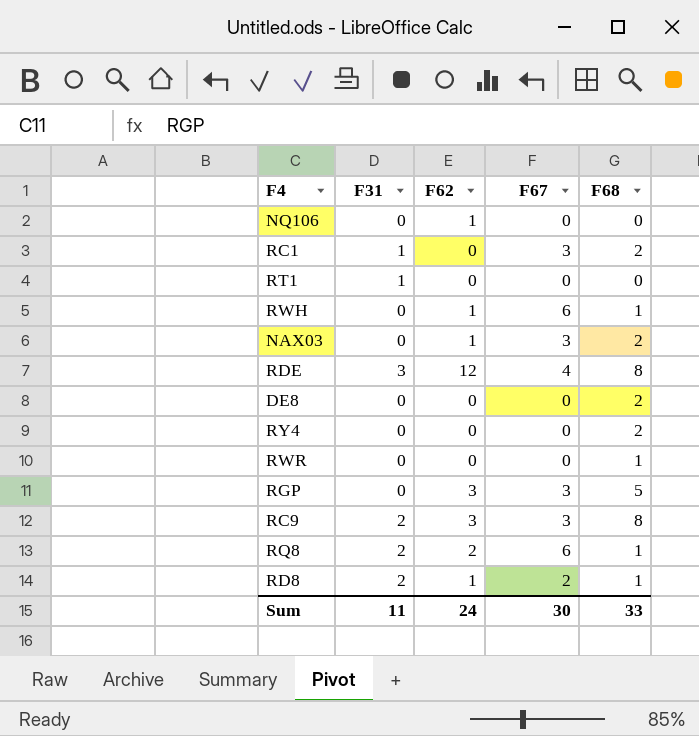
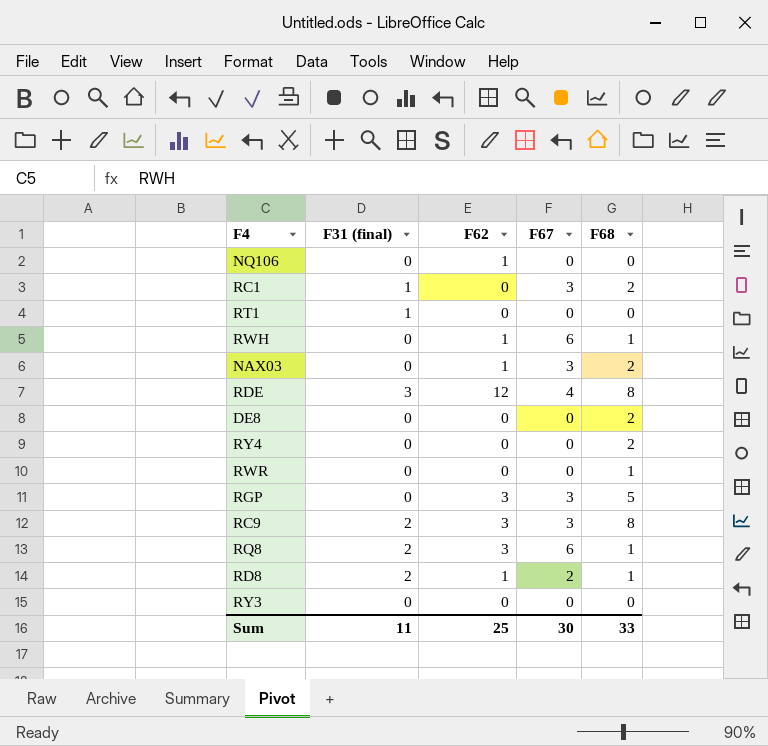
column name: F31 -> F31 (final)
RQ8 | F62: 2 -> 3
row RY3: none -> 0 | 0 | 0 | 0
Sum | F62: 24 -> 25

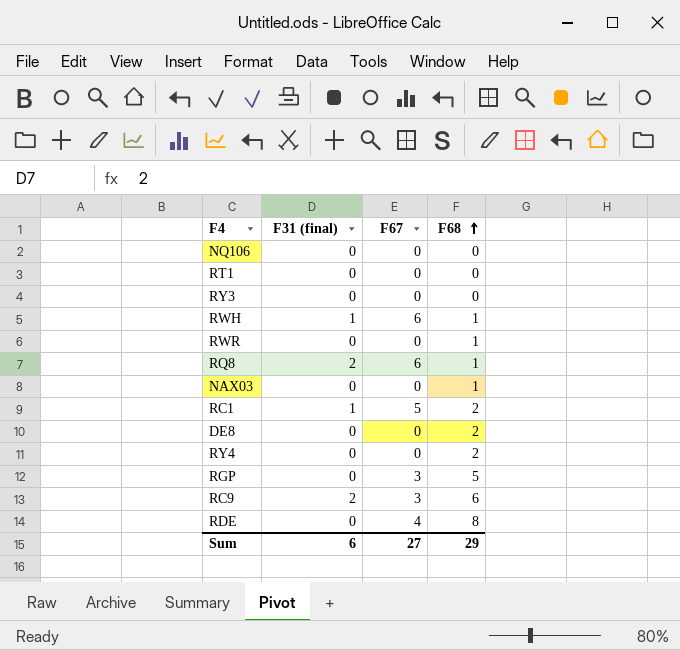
row order: none -> F68 ascending
column F62 | position: 3 -> none
row RD8: 2 | 1 | 2 | 1 -> none
RT1 | F31 (final): 1 -> 0
RWH | F31 (final): 0 -> 1
NAX03 | F67: 3 -> 0
NAX03 | F68: 2 -> 1
RC1 | F67: 3 -> 5
RC9 | F68: 8 -> 6
RDE | F31 (final): 3 -> 0
Sum | F31 (final): 11 -> 6
Sum | F67: 30 -> 27
Sum | F68: 33 -> 29

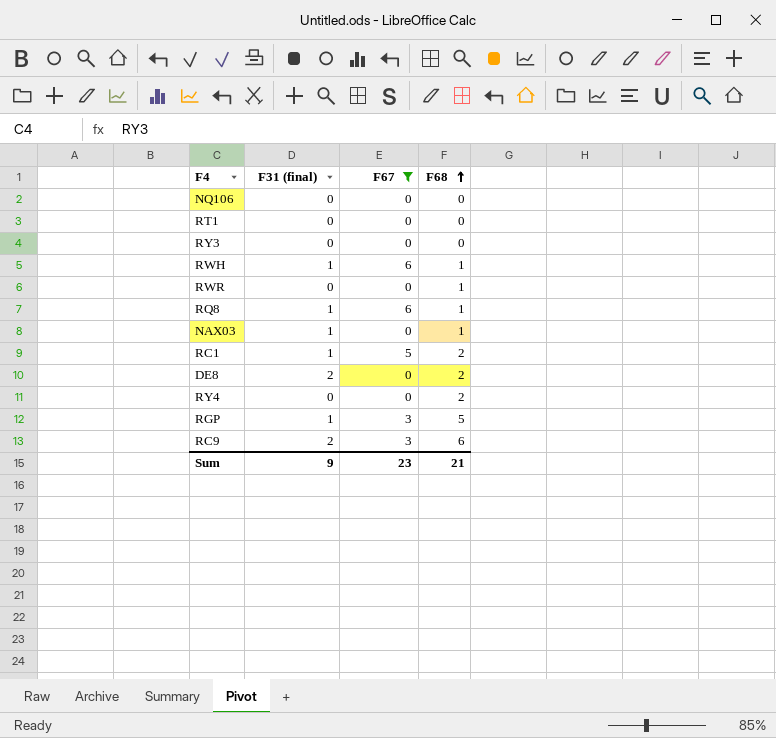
filter: none -> F67 != 4
RQ8 | F31 (final): 2 -> 1
NAX03 | F31 (final): 0 -> 1
DE8 | F31 (final): 0 -> 2
RGP | F31 (final): 0 -> 1
Sum | F31 (final): 6 -> 9
Sum | F67: 27 -> 23
Sum | F68: 29 -> 21

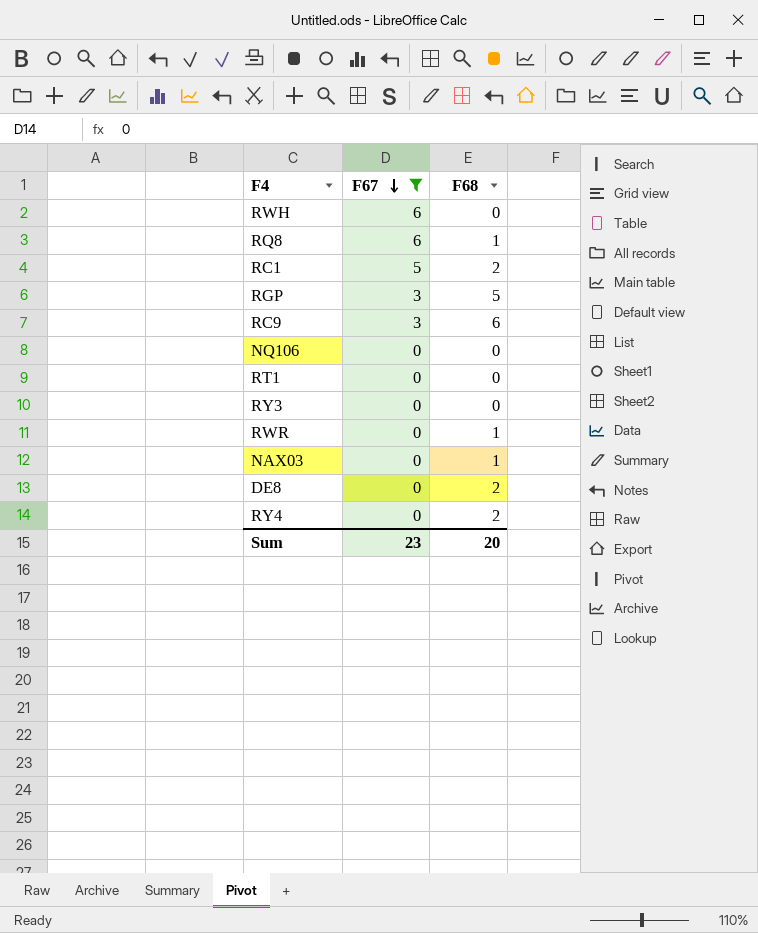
row order: F68 ascending -> F67 descending
column F31 (final) | position: 2 -> none
RWH | F68: 1 -> 0
Sum | F68: 21 -> 20

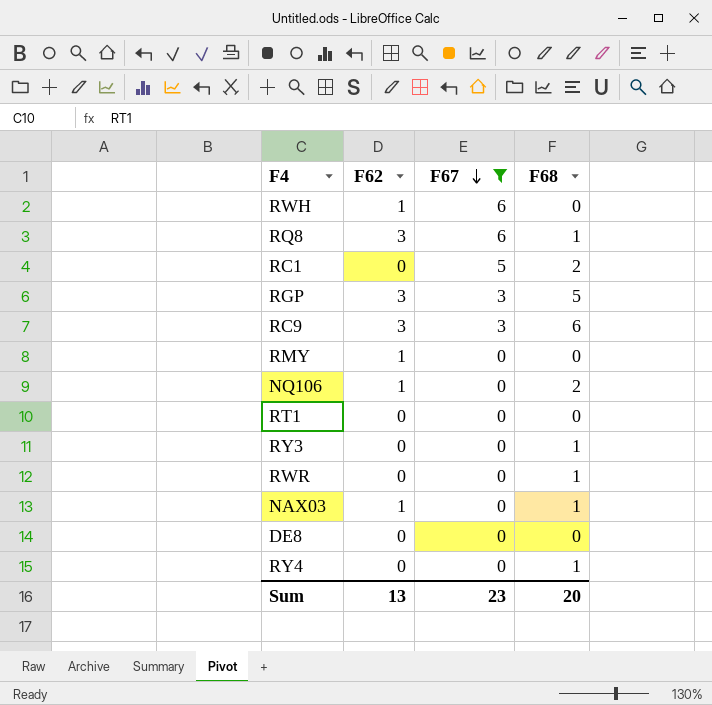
column F62 | position: none -> 2
row RMY: none -> 1 | 0 | 0
NQ106 | F68: 0 -> 2
RY3 | F68: 0 -> 1
DE8 | F68: 2 -> 0
RY4 | F68: 2 -> 1

